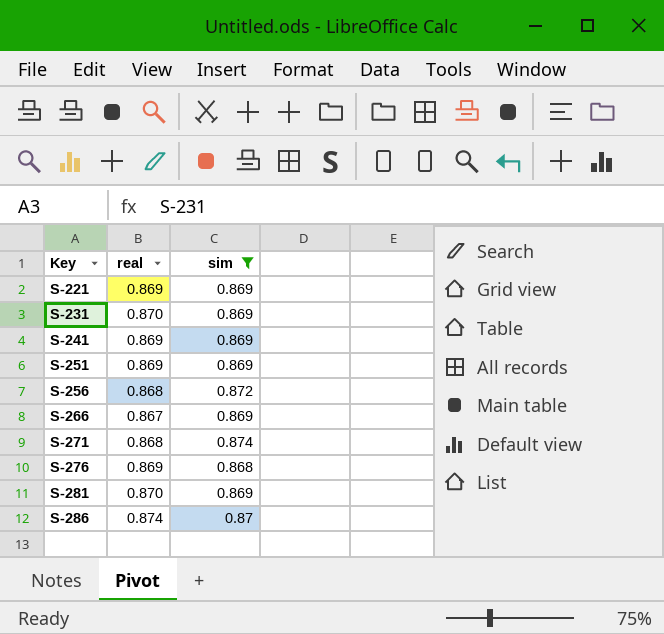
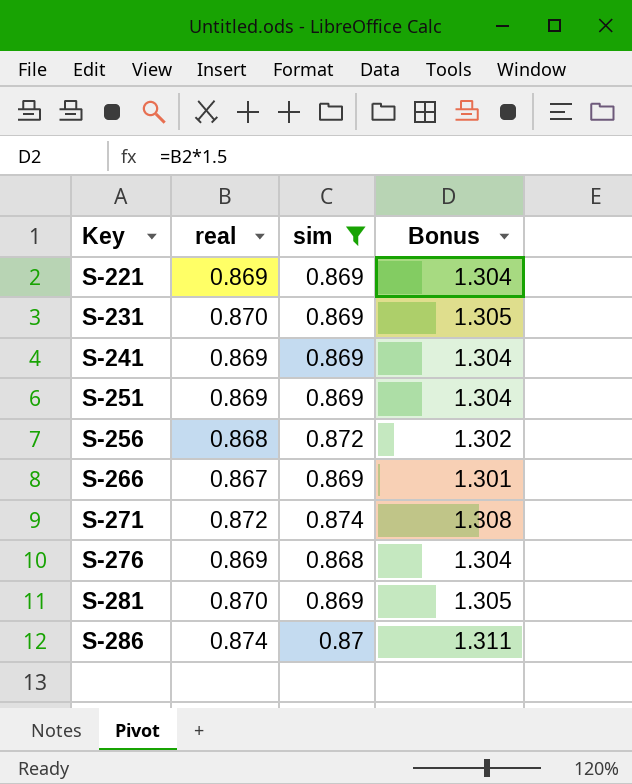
column Bonus | formula: none -> [real] * 1.5
S-271 | real: 0.868 -> 0.872

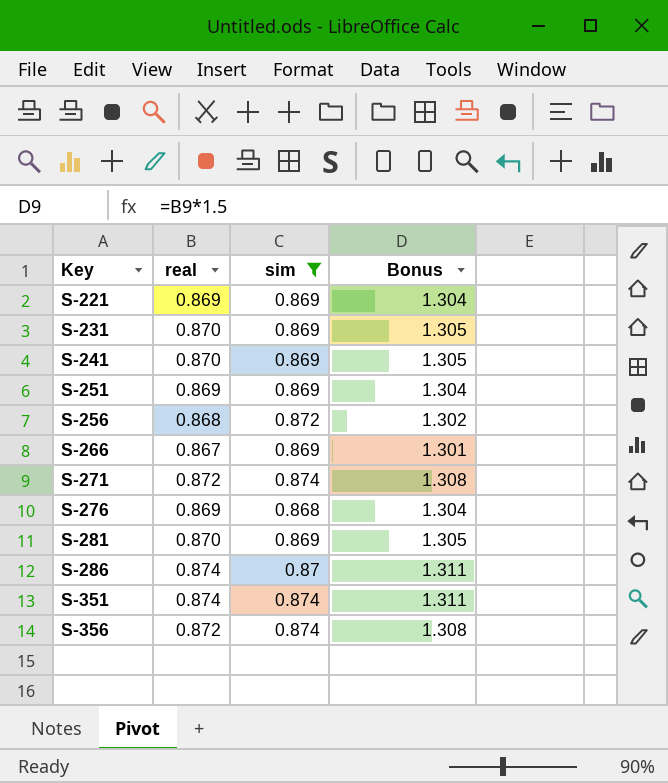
S-241 | real: 0.869 -> 0.870
S-241 | Bonus: 1.304 -> 1.305
row S-351: none -> 0.874 | 0.874 | 1.311
row S-356: none -> 0.872 | 0.874 | 1.308

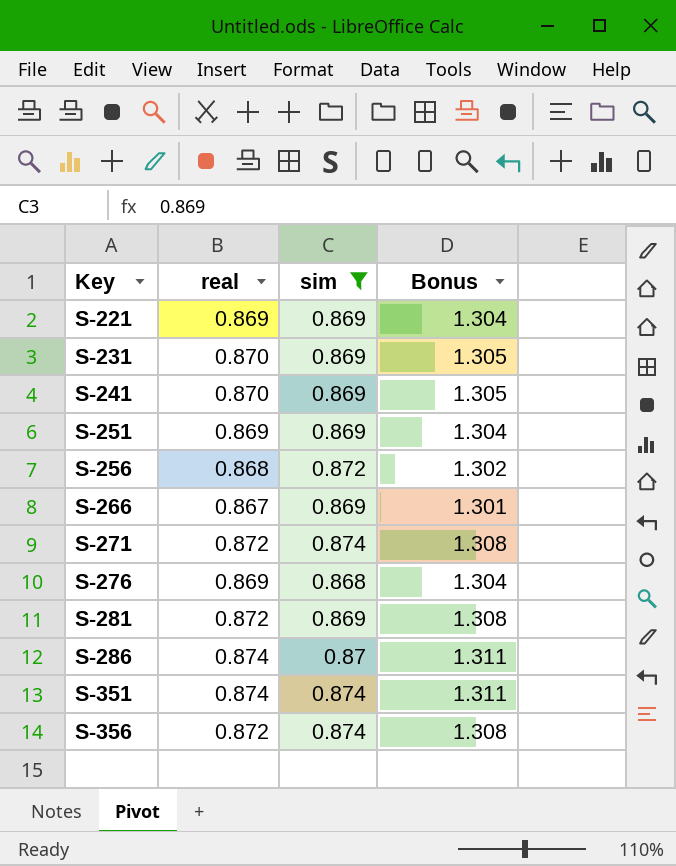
S-281 | real: 0.870 -> 0.872
S-281 | Bonus: 1.305 -> 1.308

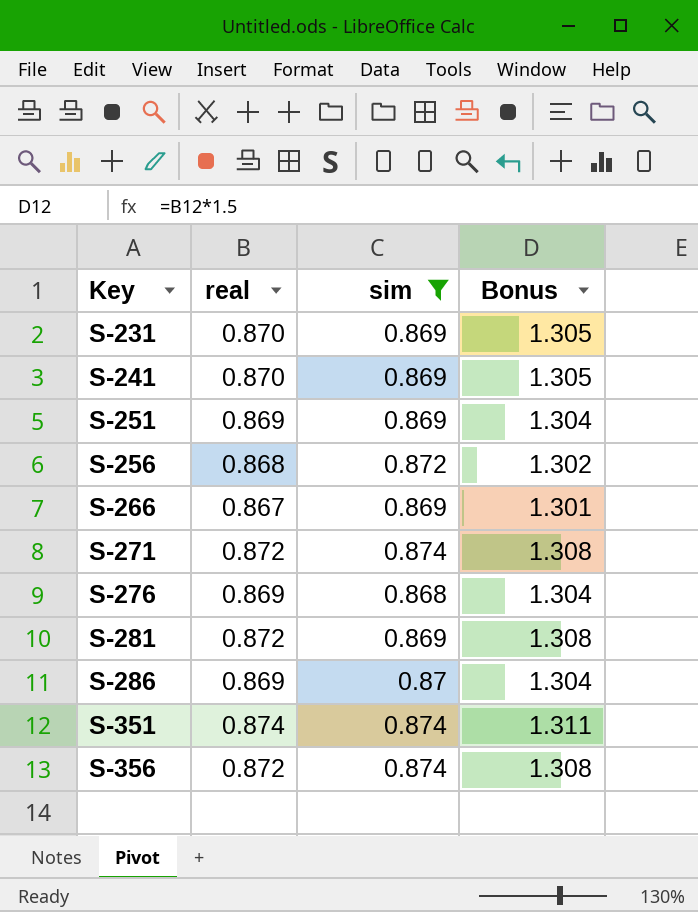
row S-221: 0.869 | 0.869 | 1.304 -> none
S-286 | real: 0.874 -> 0.869
S-286 | Bonus: 1.311 -> 1.304

